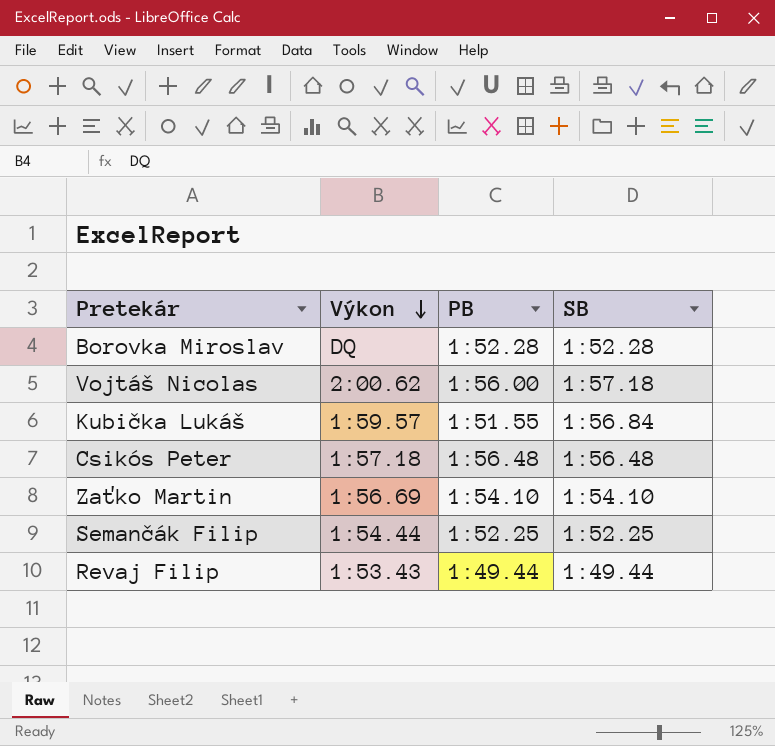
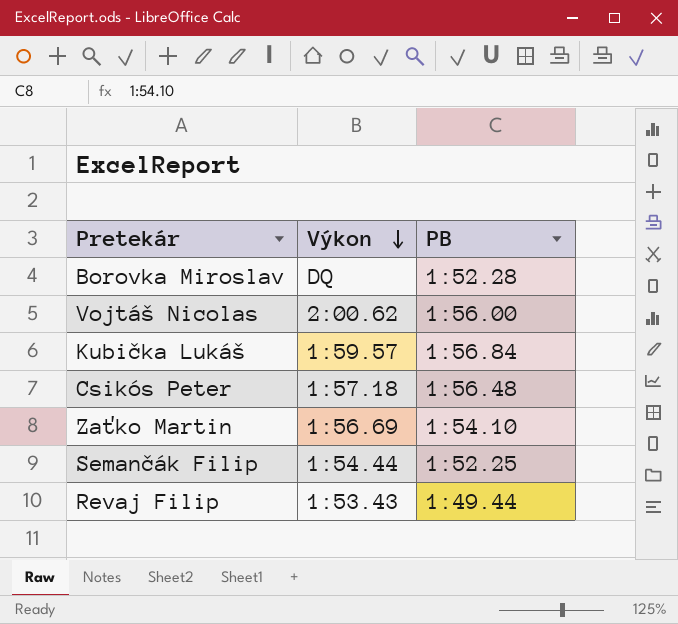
column SB | position: 4 -> none
Kubička Lukáš | PB: 1:51.55 -> 1:56.84

